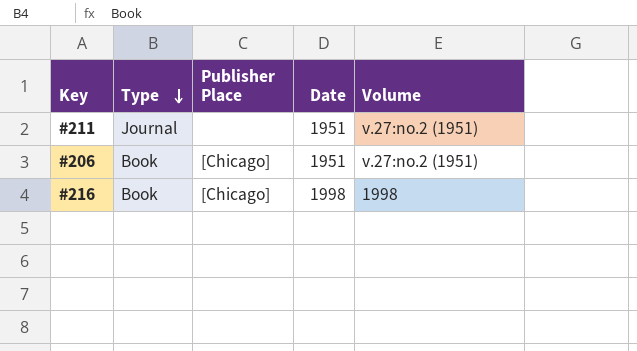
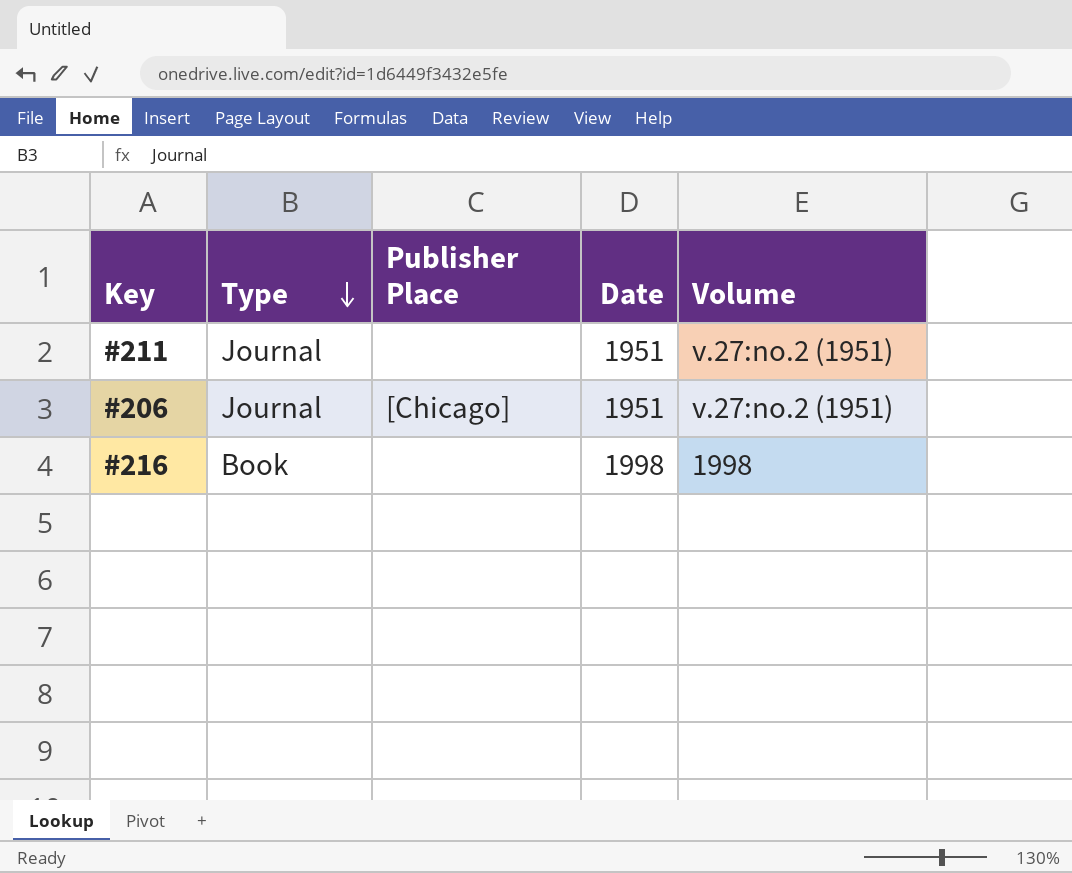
#206 | Type: Book -> Journal
#216 | Publisher Place: [Chicago] -> none

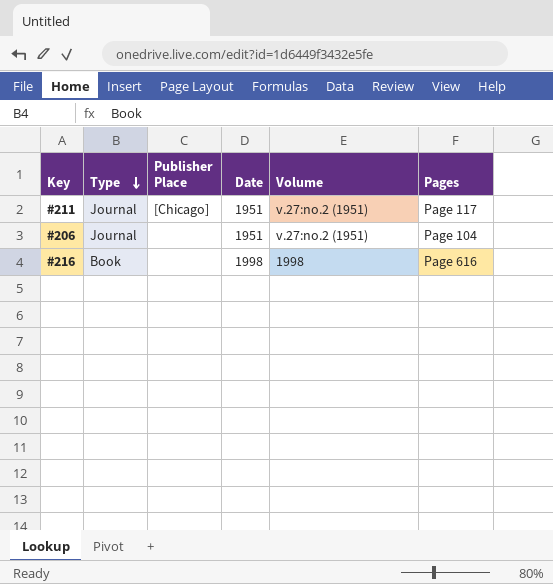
column Pages | position: none -> 6
#211 | Publisher Place: none -> [Chicago]
#206 | Publisher Place: [Chicago] -> none

